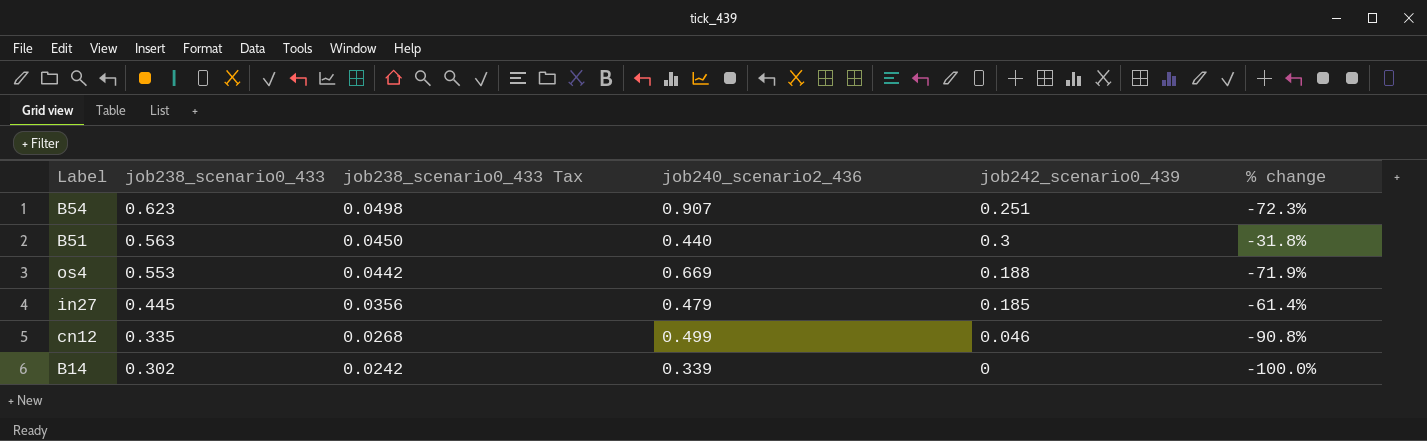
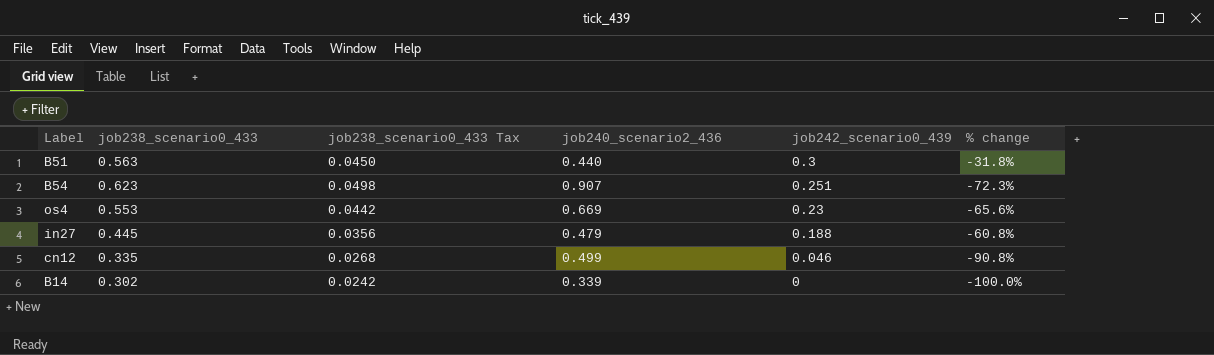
row order: job238_scenario0_433 descending -> job242_scenario0_439 descending
os4 | job242_scenario0_439: 0.188 -> 0.23
os4 | % change: -71.9% -> -65.6%
in27 | job242_scenario0_439: 0.185 -> 0.188
in27 | % change: -61.4% -> -60.8%

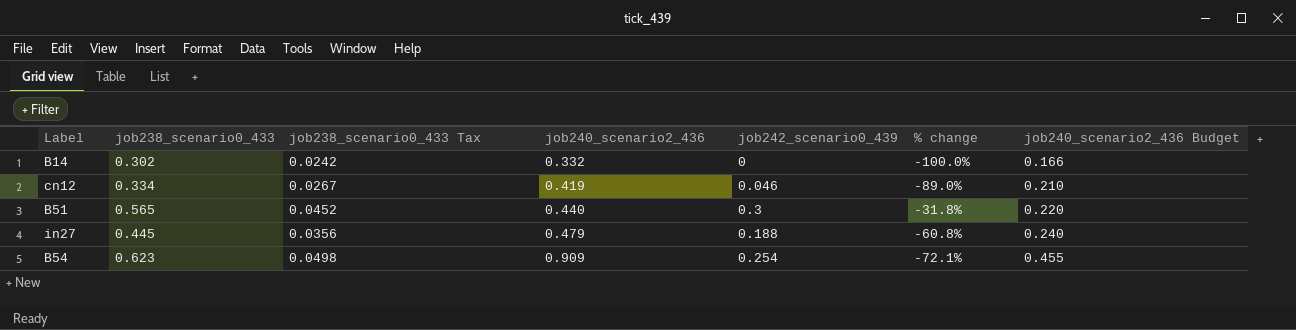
row order: job242_scenario0_439 descending -> job240_scenario2_436 ascending
column job240_scenario2_436 Budget | formula: none -> [job240_scenario2_436] * 0.5
row os4: 0.553 | 0.0442 | 0.669 | 0.23 | -65.6% -> none
B14 | job240_scenario2_436: 0.339 -> 0.332
cn12 | job238_scenario0_433: 0.335 -> 0.334
cn12 | job238_scenario0_433 Tax: 0.0268 -> 0.0267
cn12 | job240_scenario2_436: 0.499 -> 0.419
cn12 | % change: -90.8% -> -89.0%
B51 | job238_scenario0_433: 0.563 -> 0.565
B51 | job238_scenario0_433 Tax: 0.0450 -> 0.0452
B54 | job240_scenario2_436: 0.907 -> 0.909
B54 | job242_scenario0_439: 0.251 -> 0.254
B54 | % change: -72.3% -> -72.1%

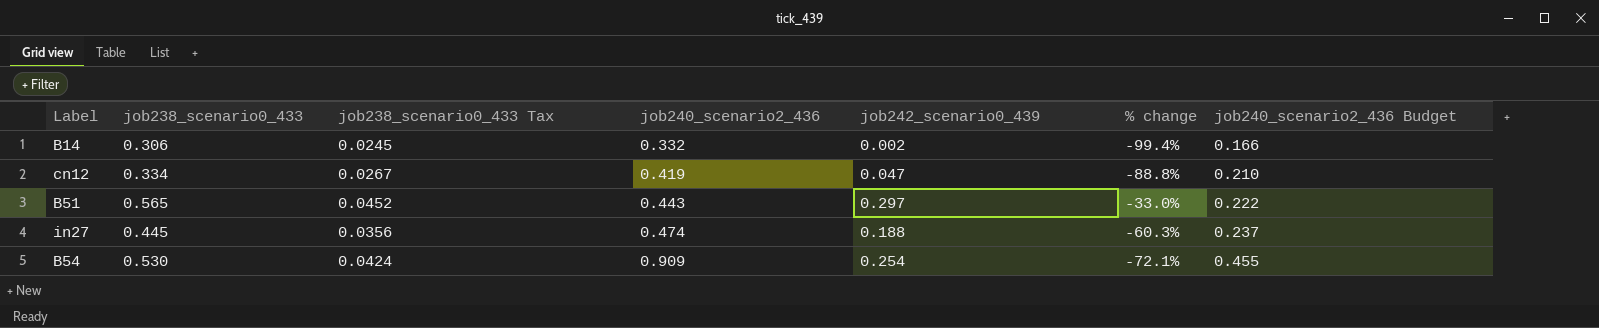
B14 | job238_scenario0_433: 0.302 -> 0.306
B14 | job238_scenario0_433 Tax: 0.0242 -> 0.0245
B14 | job242_scenario0_439: 0 -> 0.002
B14 | % change: -100.0% -> -99.4%
cn12 | job242_scenario0_439: 0.046 -> 0.047
cn12 | % change: -89.0% -> -88.8%
B51 | job240_scenario2_436: 0.440 -> 0.443
B51 | job242_scenario0_439: 0.3 -> 0.297
B51 | % change: -31.8% -> -33.0%
B51 | job240_scenario2_436 Budget: 0.220 -> 0.222
in27 | job240_scenario2_436: 0.479 -> 0.474
in27 | % change: -60.8% -> -60.3%
in27 | job240_scenario2_436 Budget: 0.240 -> 0.237
B54 | job238_scenario0_433: 0.623 -> 0.530
B54 | job238_scenario0_433 Tax: 0.0498 -> 0.0424

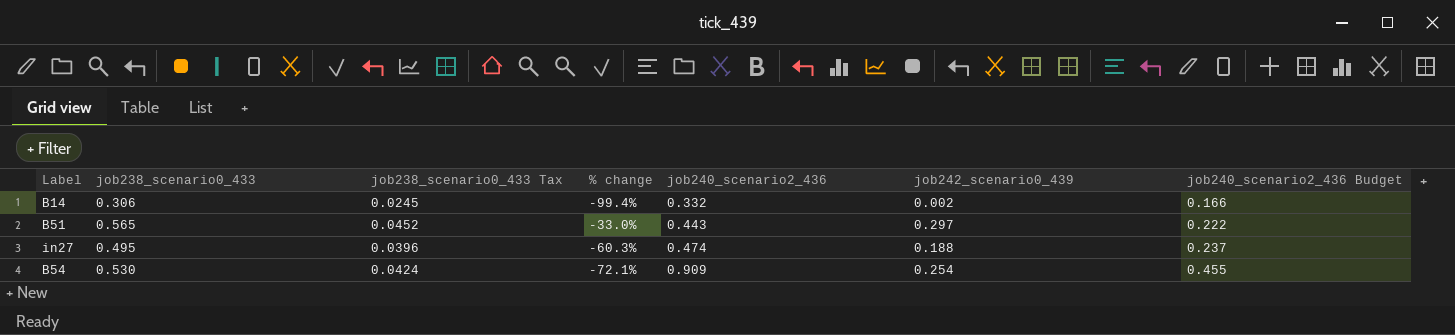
column % change | position: 6 -> 4
row cn12: 0.334 | 0.0267 | 0.419 | 0.047 | -88.8% | 0.210 -> none
in27 | job238_scenario0_433: 0.445 -> 0.495
in27 | job238_scenario0_433 Tax: 0.0356 -> 0.0396

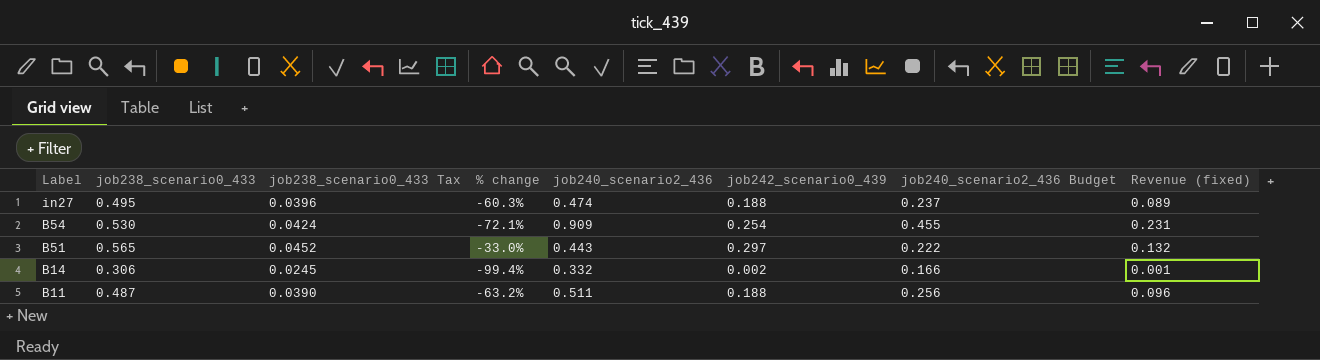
row order: job240_scenario2_436 ascending -> Label descending
column Revenue (fixed) | formula: none -> [job240_scenario2_436] * [job242_scenario0_439]
row B11: none -> 0.487 | 0.0390 | -63.2% | 0.511 | 0.188 | 0.256 | 0.096

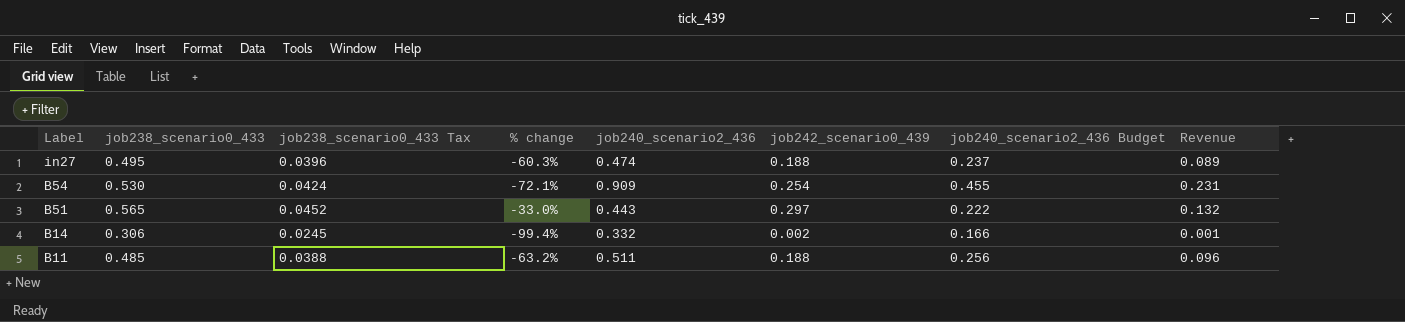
column name: Revenue (fixed) -> Revenue
B11 | job238_scenario0_433: 0.487 -> 0.485
B11 | job238_scenario0_433 Tax: 0.0390 -> 0.0388

